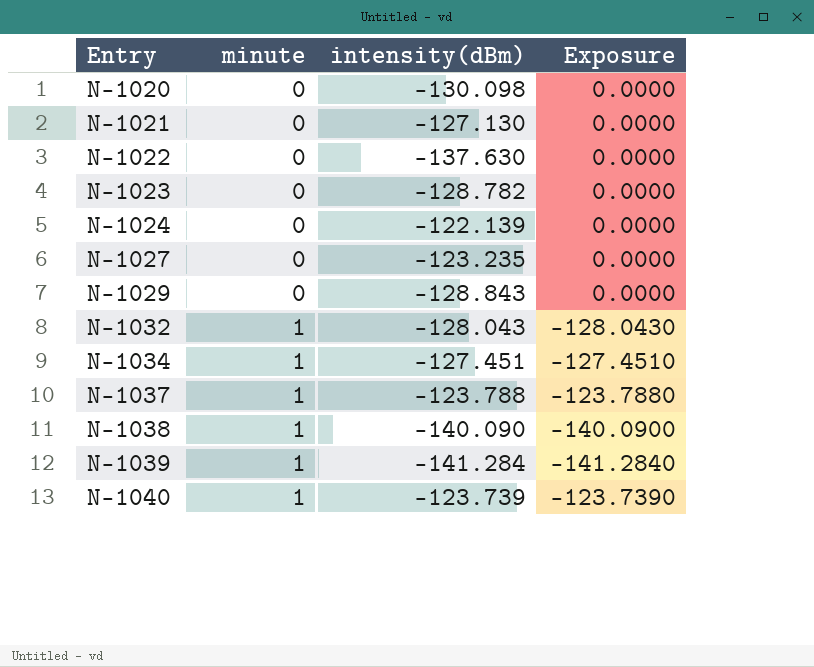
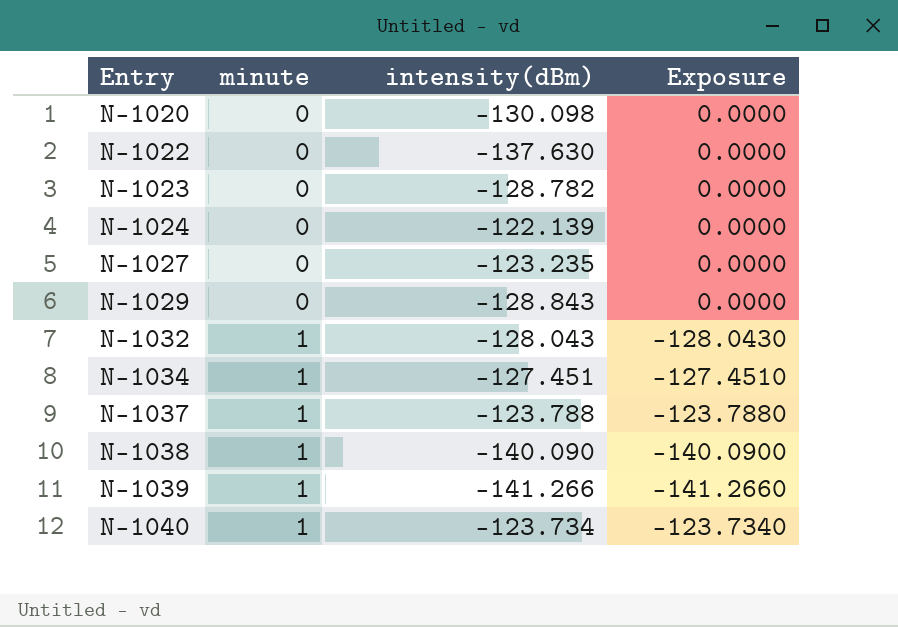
row N-1021: 0 | -127.130 | 0.0000 -> none
N-1039 | intensity(dBm): -141.284 -> -141.266
N-1039 | Exposure: -141.2840 -> -141.2660
N-1040 | intensity(dBm): -123.739 -> -123.734
N-1040 | Exposure: -123.7390 -> -123.7340

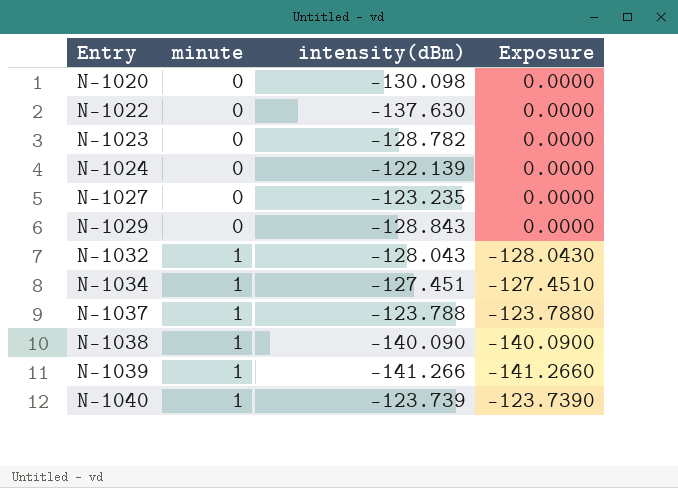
N-1040 | intensity(dBm): -123.734 -> -123.739
N-1040 | Exposure: -123.7340 -> -123.7390

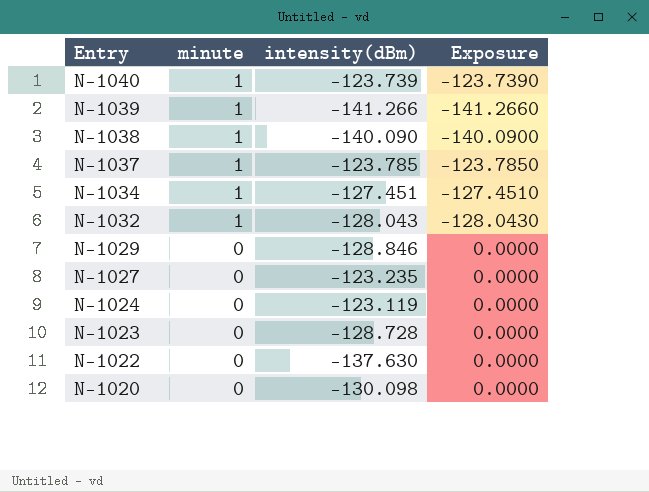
row order: Entry ascending -> Entry descending
N-1037 | intensity(dBm): -123.788 -> -123.785
N-1037 | Exposure: -123.7880 -> -123.7850
N-1029 | intensity(dBm): -128.843 -> -128.846
N-1024 | intensity(dBm): -122.139 -> -123.119
N-1023 | intensity(dBm): -128.782 -> -128.728

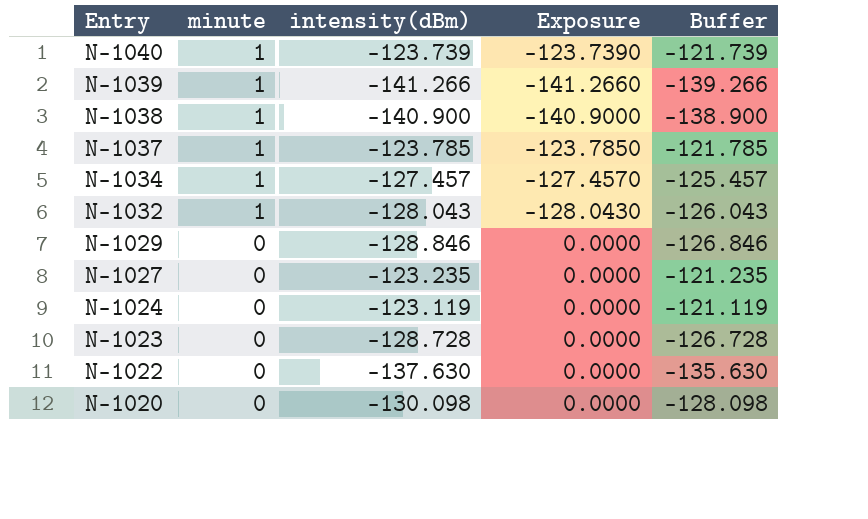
column Buffer | formula: none -> [intensity(dBm)] + 2
N-1038 | intensity(dBm): -140.090 -> -140.900
N-1038 | Exposure: -140.0900 -> -140.9000
N-1034 | intensity(dBm): -127.451 -> -127.457
N-1034 | Exposure: -127.4510 -> -127.4570

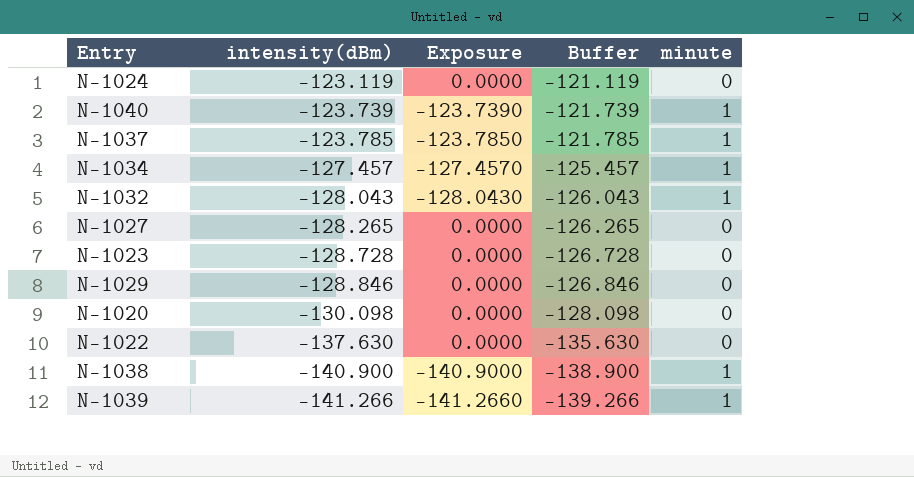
row order: Entry descending -> intensity(dBm) descending
column minute | position: 2 -> 5
N-1027 | intensity(dBm): -123.235 -> -128.265
N-1027 | Buffer: -121.235 -> -126.265

